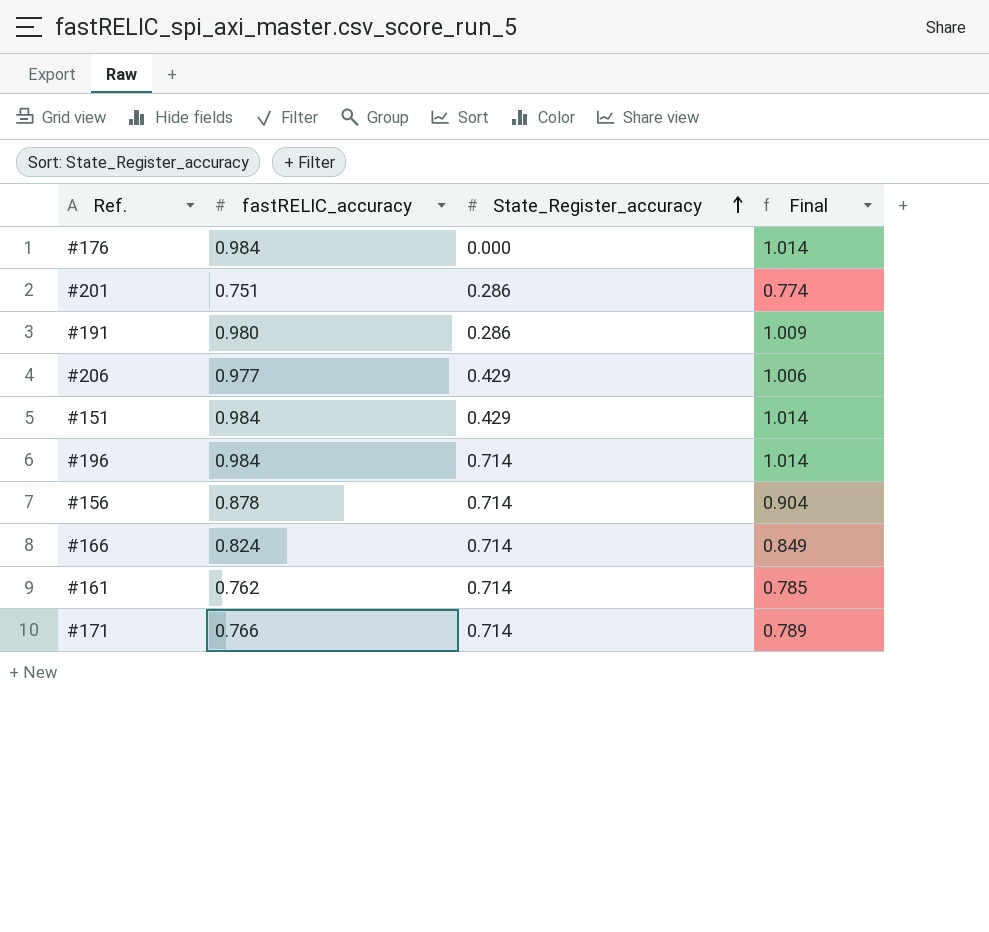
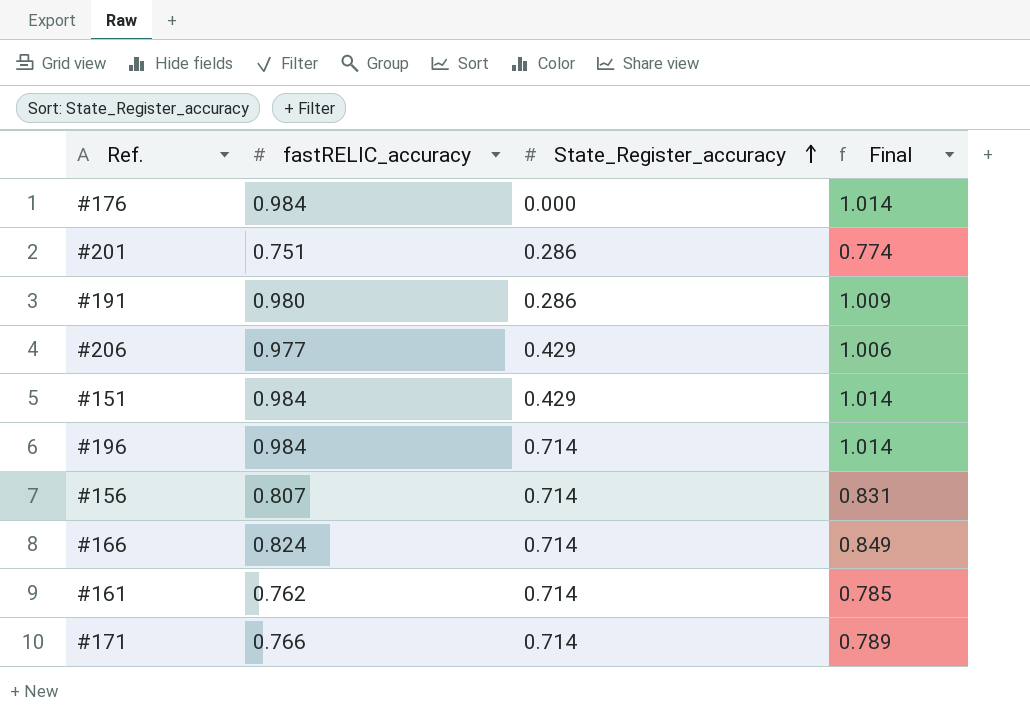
#156 | fastRELIC_accuracy: 0.878 -> 0.807
#156 | Final: 0.904 -> 0.831

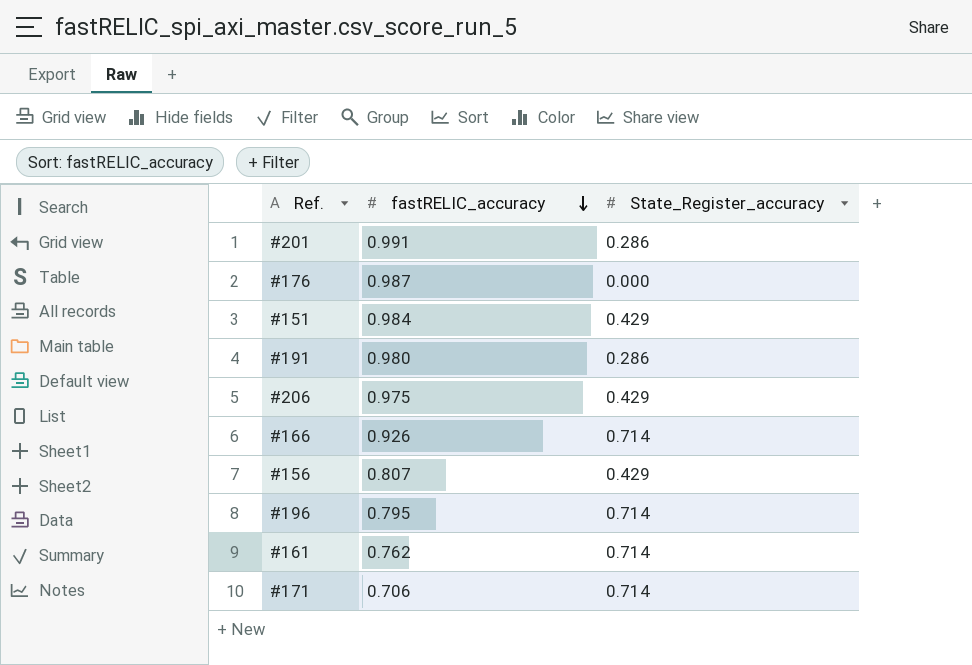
row order: State_Register_accuracy ascending -> fastRELIC_accuracy descending
column Final | formula: [fastRELIC_accuracy] * 1.03 -> none
#201 | fastRELIC_accuracy: 0.751 -> 0.991
#176 | fastRELIC_accuracy: 0.984 -> 0.987
#206 | fastRELIC_accuracy: 0.977 -> 0.975
#166 | fastRELIC_accuracy: 0.824 -> 0.926
#156 | State_Register_accuracy: 0.714 -> 0.429
#196 | fastRELIC_accuracy: 0.984 -> 0.795
#171 | fastRELIC_accuracy: 0.766 -> 0.706

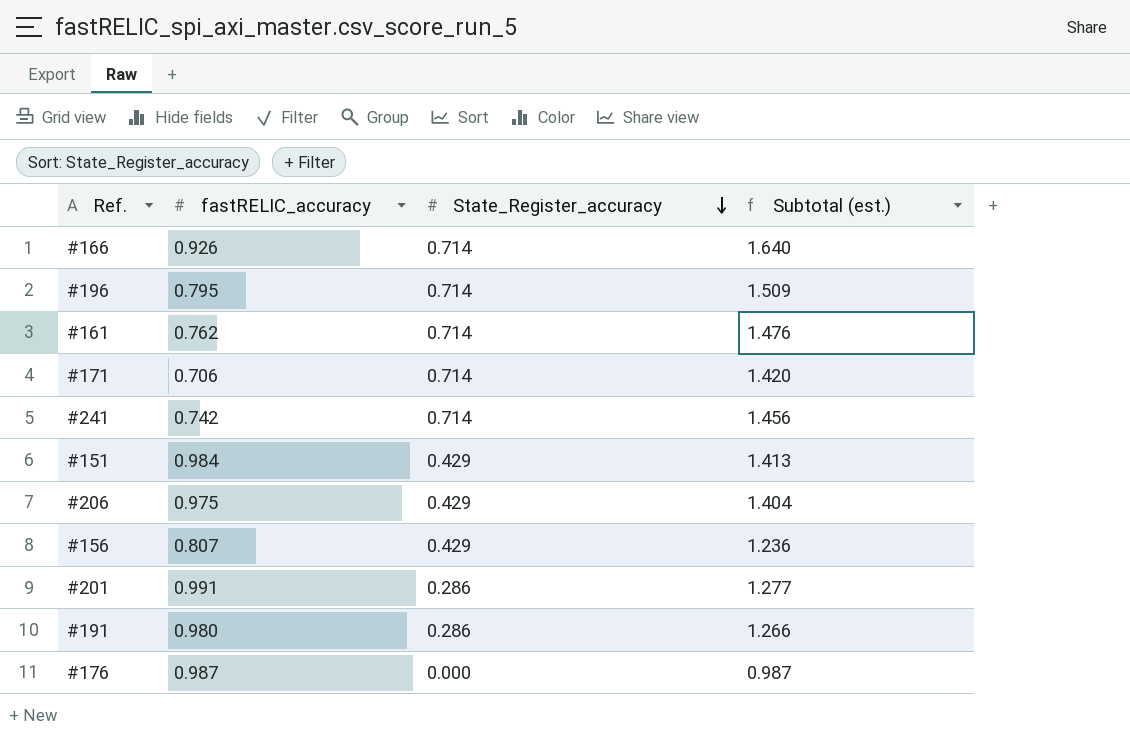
row order: fastRELIC_accuracy descending -> State_Register_accuracy descending
column Subtotal (est.) | formula: none -> [fastRELIC_accuracy] + [State_Register_accuracy]
row #241: none -> 0.742 | 0.714 | 1.456

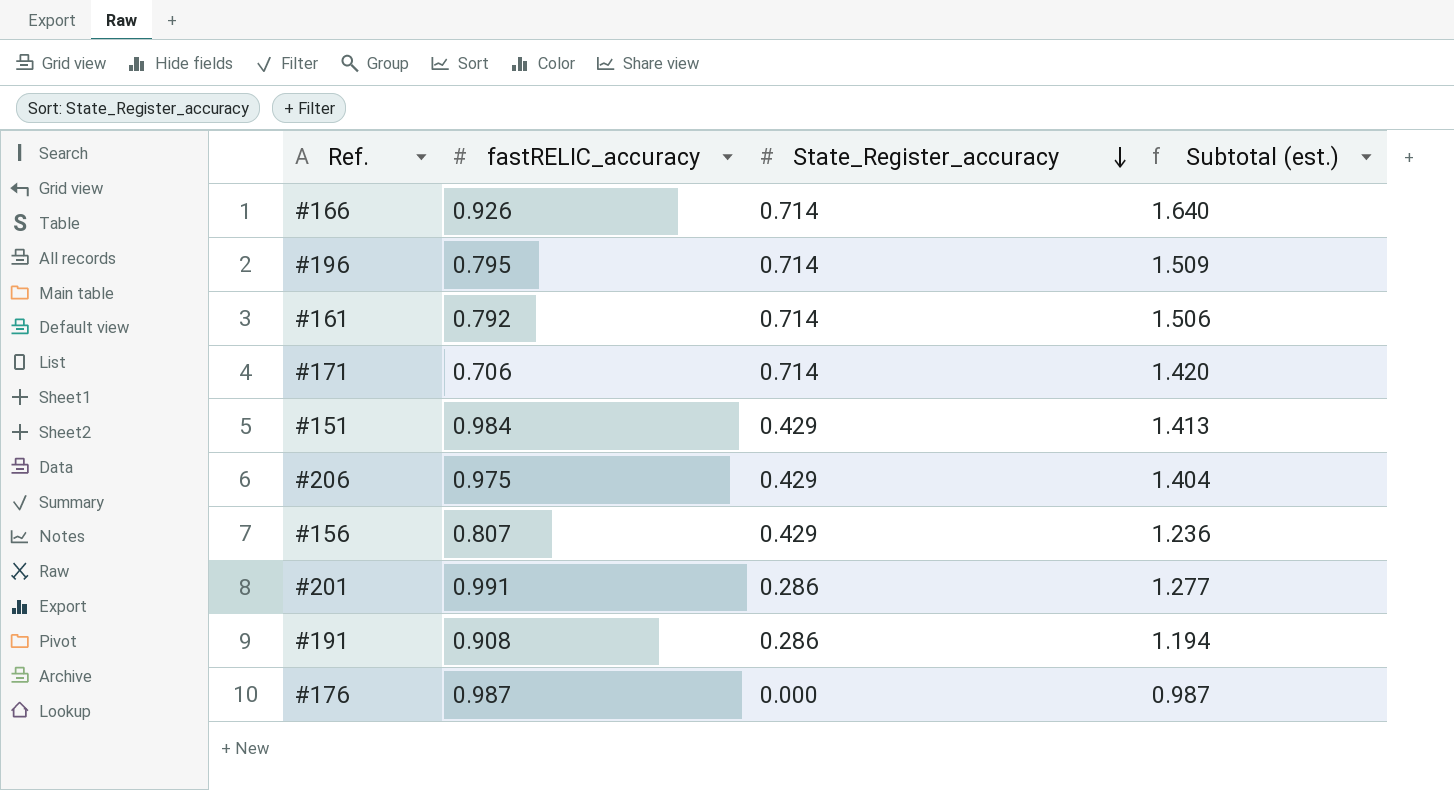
row #241: 0.742 | 0.714 | 1.456 -> none
#161 | fastRELIC_accuracy: 0.762 -> 0.792
#161 | Subtotal (est.): 1.476 -> 1.506
#191 | fastRELIC_accuracy: 0.980 -> 0.908
#191 | Subtotal (est.): 1.266 -> 1.194

